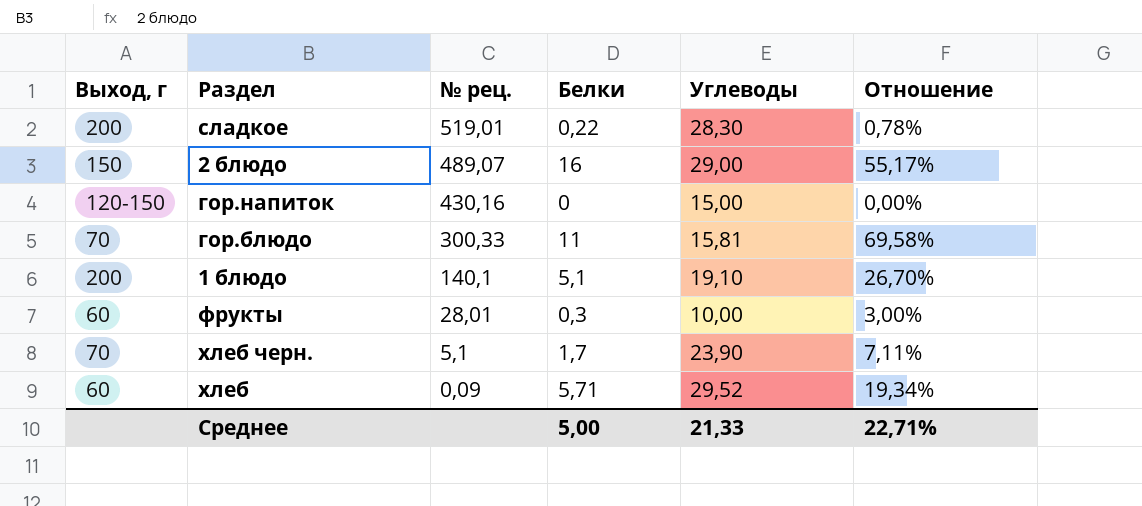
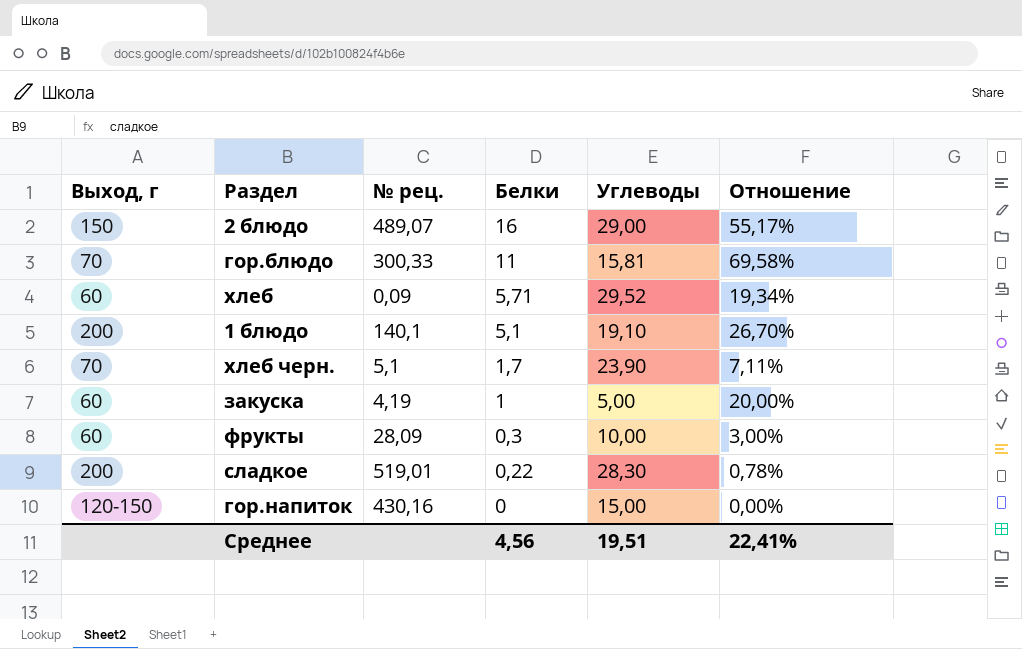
row order: № рец. descending -> Белки descending
row закуска: none -> 60 | 4,19 | 1 | 5,00 | 20,00%
фрукты | № рец.: 28,01 -> 28,09
Среднее | Белки: 5,00 -> 4,56
Среднее | Углеводы: 21,33 -> 19,51
Среднее | Отношение: 22,71% -> 22,41%

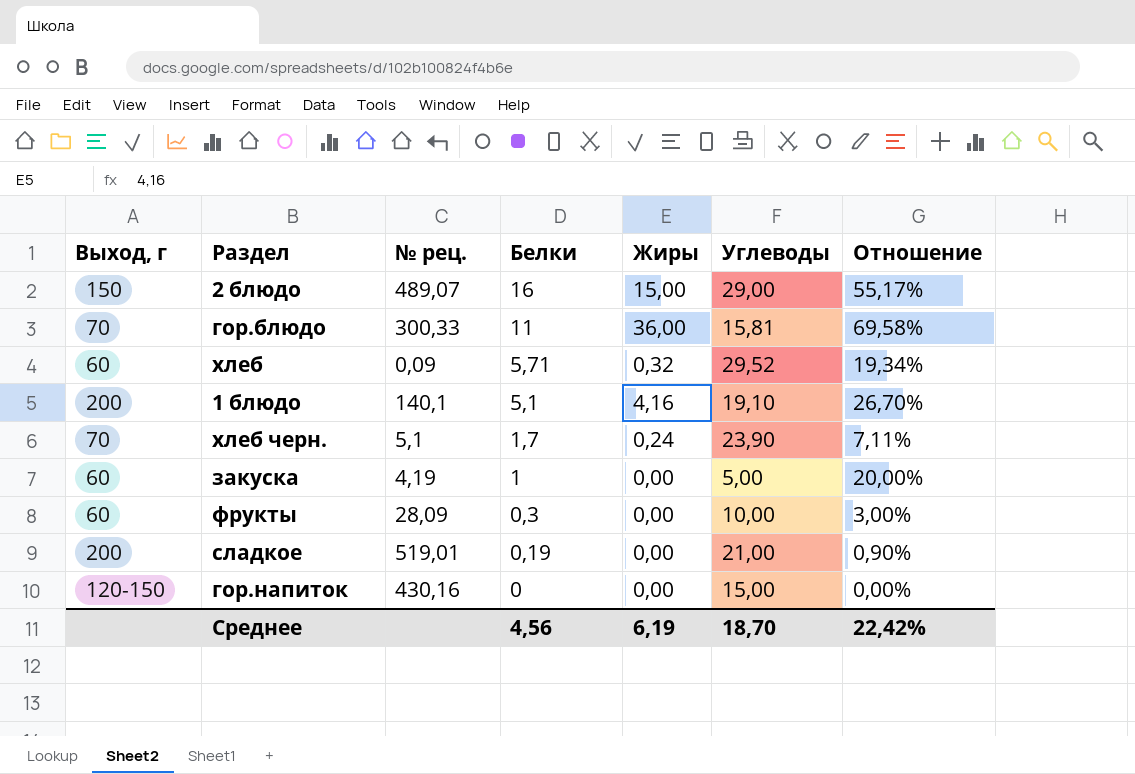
column Жиры | position: none -> 5
сладкое | Белки: 0,22 -> 0,19
сладкое | Углеводы: 28,30 -> 21,00
сладкое | Отношение: 0,78% -> 0,90%
Среднее | Углеводы: 19,51 -> 18,70
Среднее | Отношение: 22,41% -> 22,42%

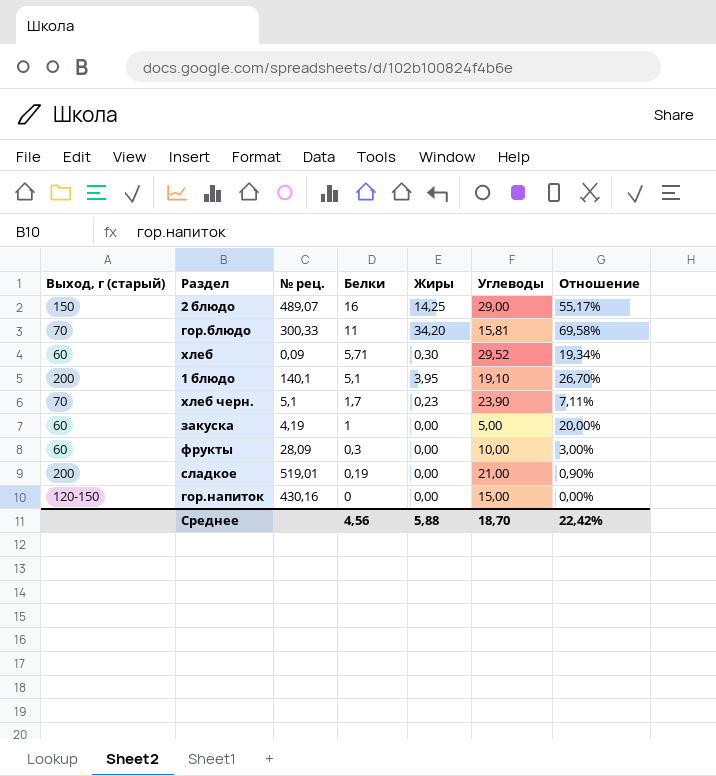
column name: Выход, г -> Выход, г (старый)
2 блюдо | Жиры: 15,00 -> 14,25
гор.блюдо | Жиры: 36,00 -> 34,20
хлеб | Жиры: 0,32 -> 0,30
1 блюдо | Жиры: 4,16 -> 3,95
хлеб черн. | Жиры: 0,24 -> 0,23
Среднее | Жиры: 6,19 -> 5,88

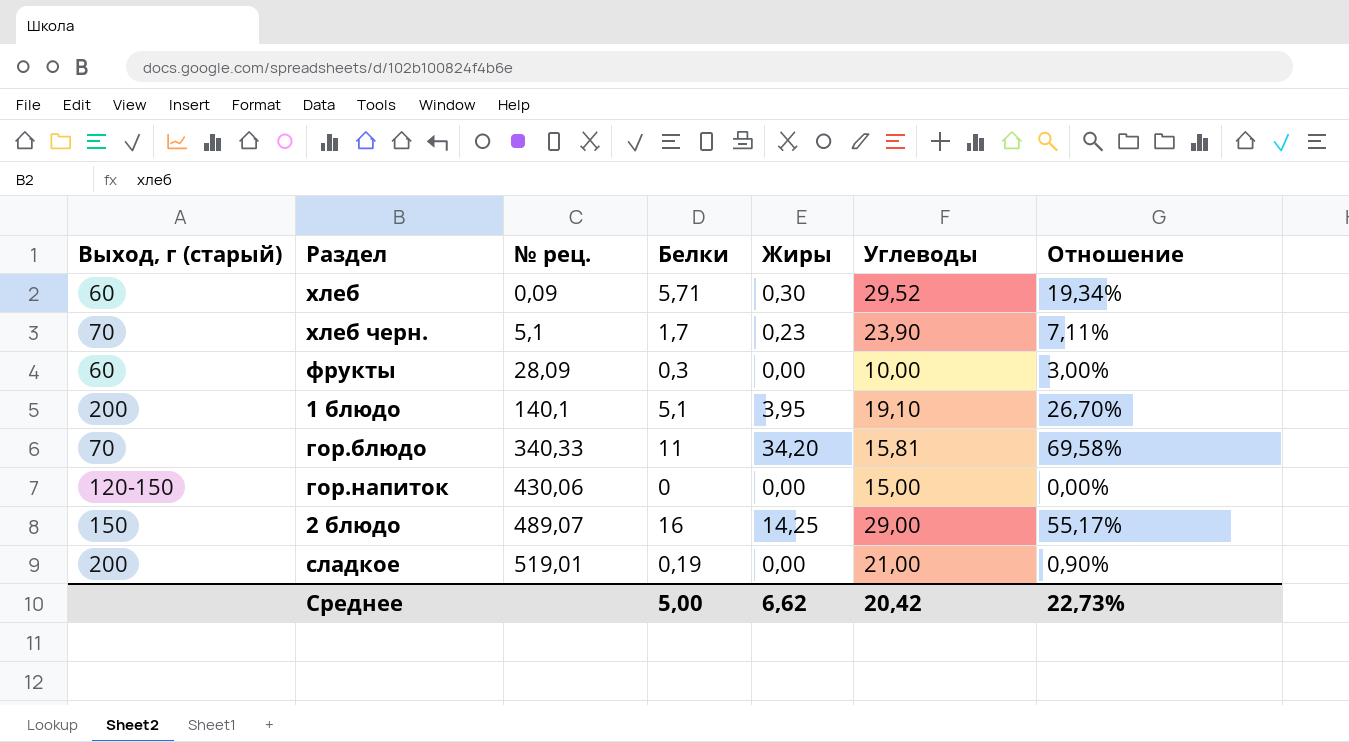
row order: Белки descending -> № рец. ascending
row закуска: 60 | 4,19 | 1 | 0,00 | 5,00 | 20,00% -> none
гор.блюдо | № рец.: 300,33 -> 340,33
гор.напиток | № рец.: 430,16 -> 430,06
Среднее | Белки: 4,56 -> 5,00
Среднее | Жиры: 5,88 -> 6,62
Среднее | Углеводы: 18,70 -> 20,42
Среднее | Отношение: 22,42% -> 22,73%

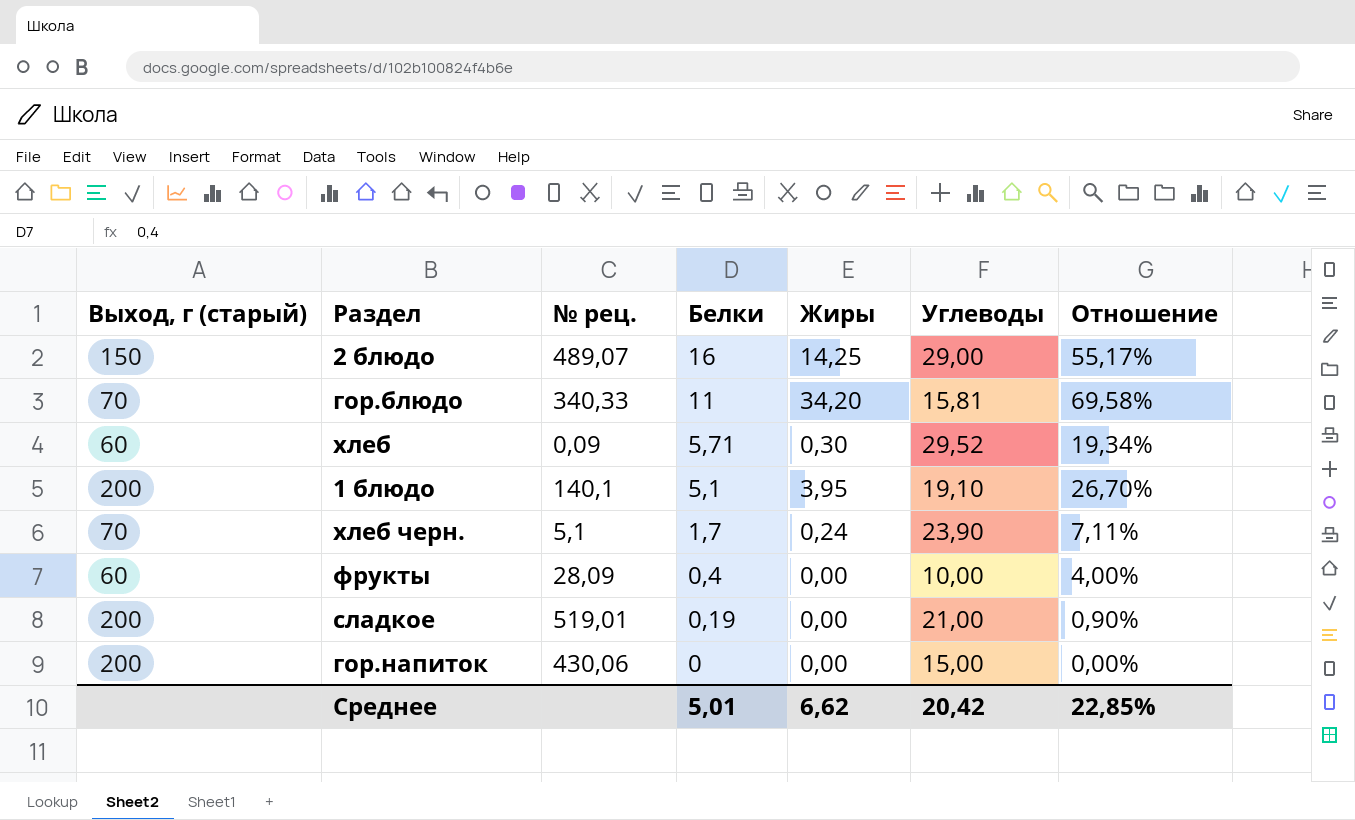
row order: № рец. ascending -> Белки descending
хлеб черн. | Жиры: 0,23 -> 0,24
фрукты | Белки: 0,3 -> 0,4
фрукты | Отношение: 3,00% -> 4,00%
гор.напиток | Выход, г (старый): 120-150 -> 200
Среднее | Белки: 5,00 -> 5,01
Среднее | Отношение: 22,73% -> 22,85%

